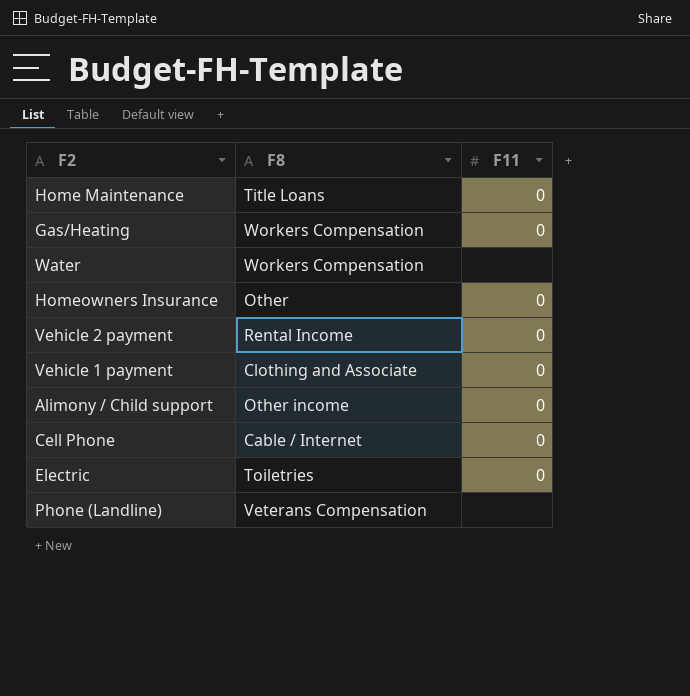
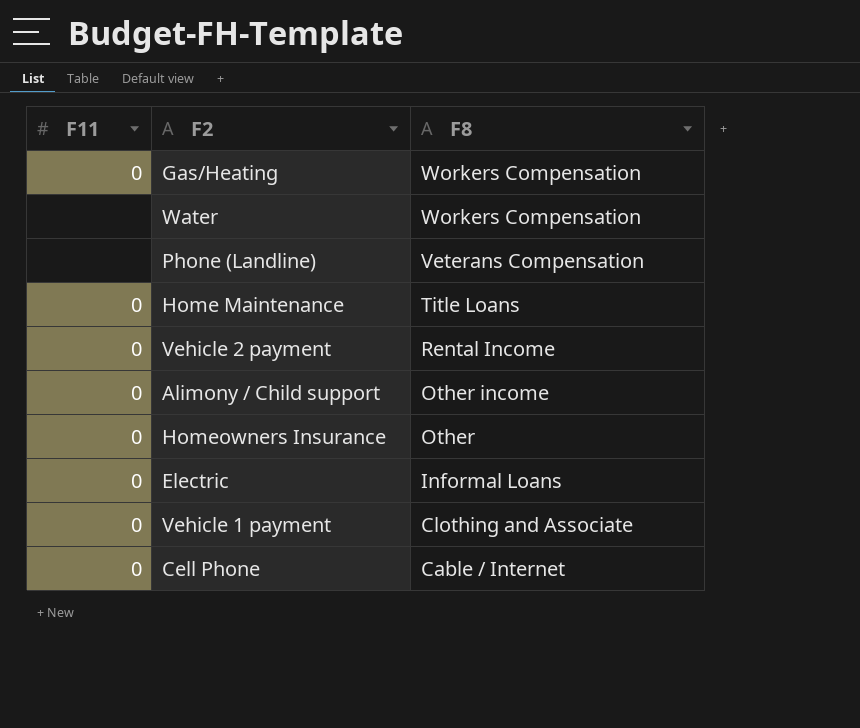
row order: none -> F8 descending
column F11 | position: 3 -> 1
Electric | F8: Toiletries -> Informal Loans

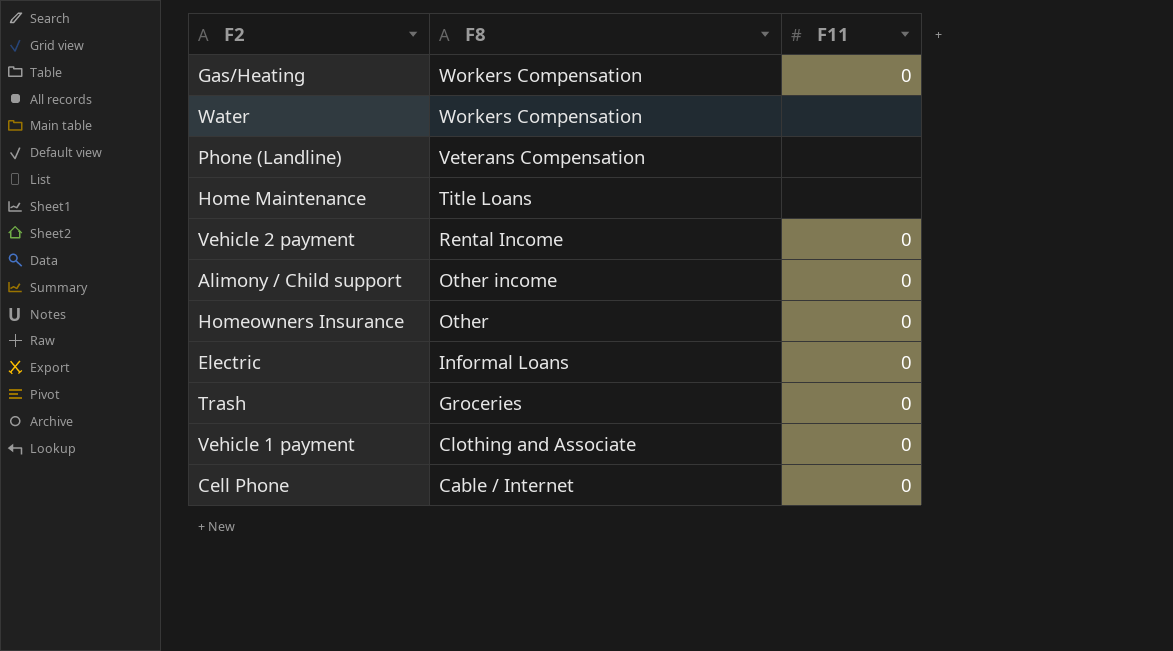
column F11 | position: 1 -> 3
Home Maintenance | F11: 0 -> none
row Trash: none -> Groceries | 0

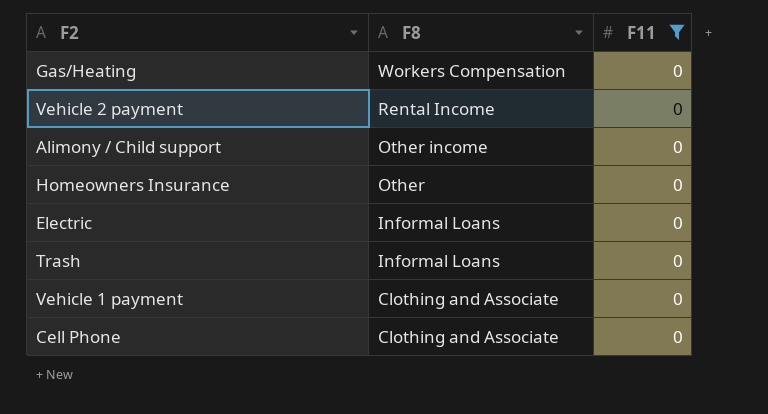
filter: none -> F11 = 0
Trash | F8: Groceries -> Informal Loans
Cell Phone | F8: Cable / Internet -> Clothing and Associate

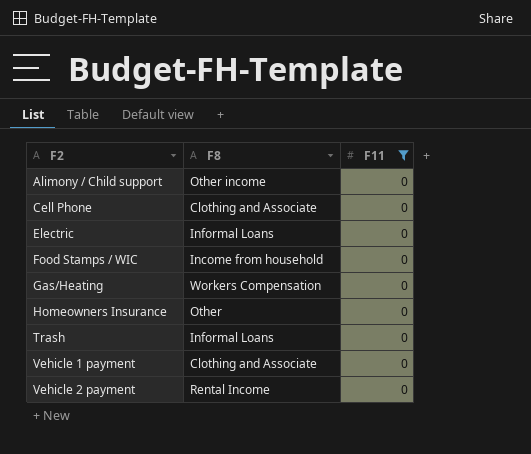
row order: F8 descending -> F2 ascending
row Food Stamps / WIC: none -> Income from household | 0

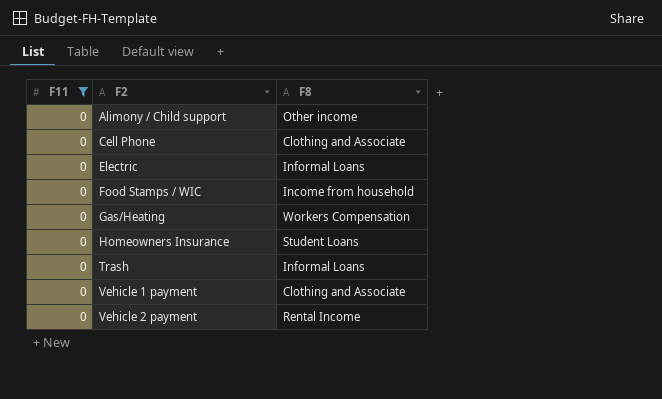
column F11 | position: 3 -> 1
Homeowners Insurance | F8: Other -> Student Loans

